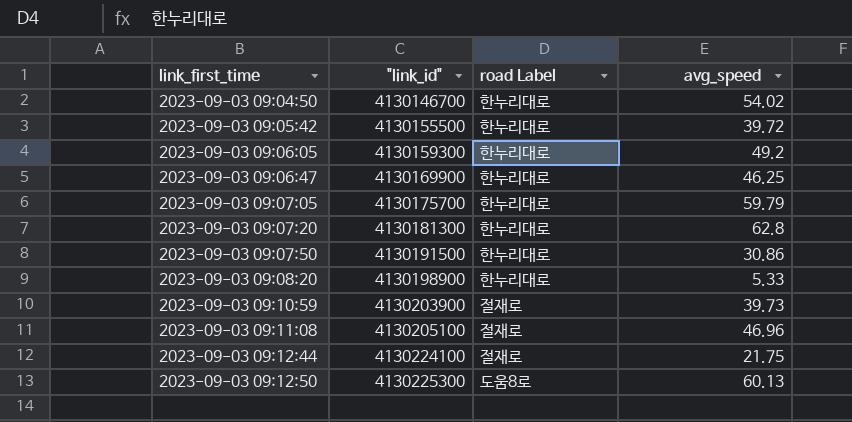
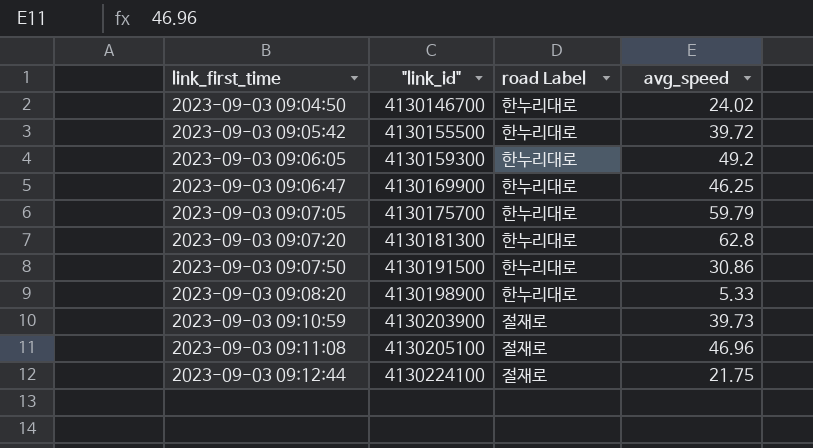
row 2023-09-03 09:12:50: 4130225300 | 도움8로 | 60.13 -> none
2023-09-03 09:04:50 | avg_speed: 54.02 -> 24.02

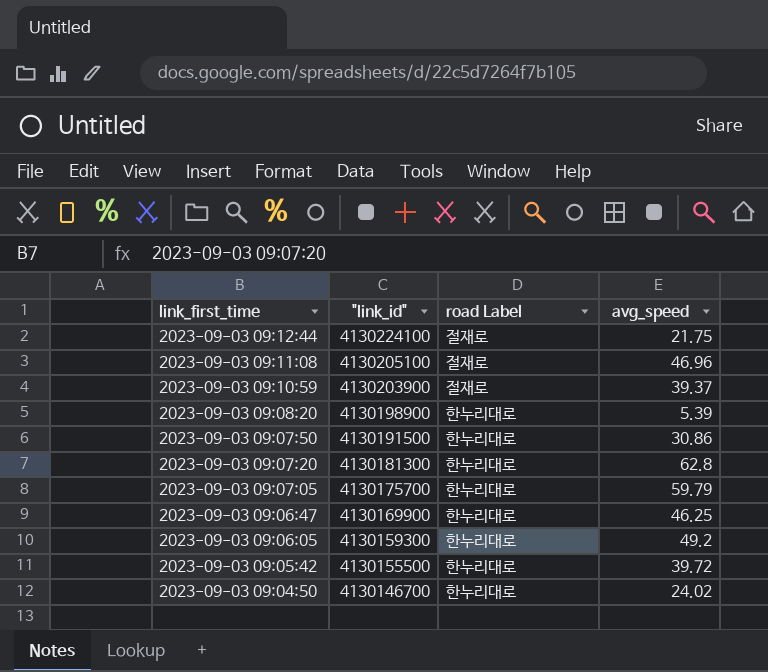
row order: link_first_time ascending -> link_first_time descending
2023-09-03 09:10:59 | avg_speed: 39.73 -> 39.37
2023-09-03 09:08:20 | avg_speed: 5.33 -> 5.39

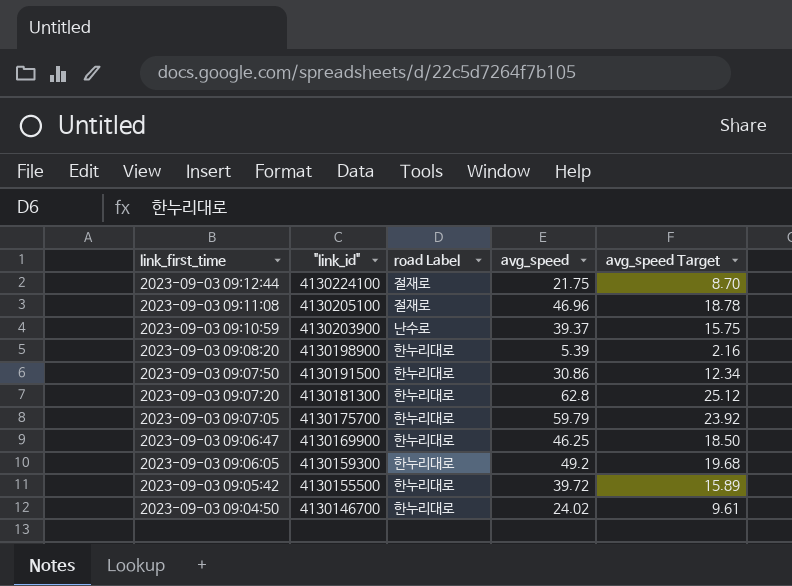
column avg_speed Target | formula: none -> [avg_speed] * 0.4
2023-09-03 09:10:59 | road Label: 절재로 -> 난수로

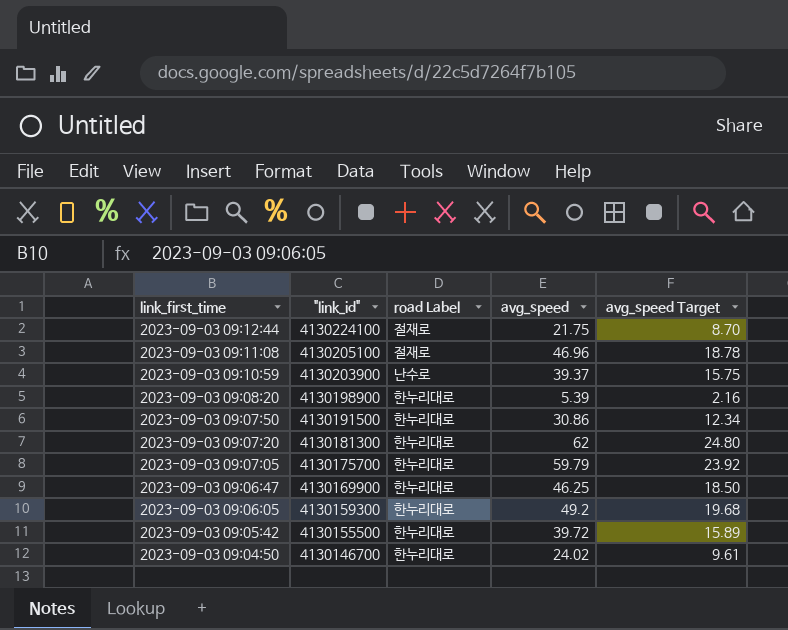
2023-09-03 09:07:20 | avg_speed: 62.8 -> 62
2023-09-03 09:07:20 | avg_speed Target: 25.12 -> 24.80

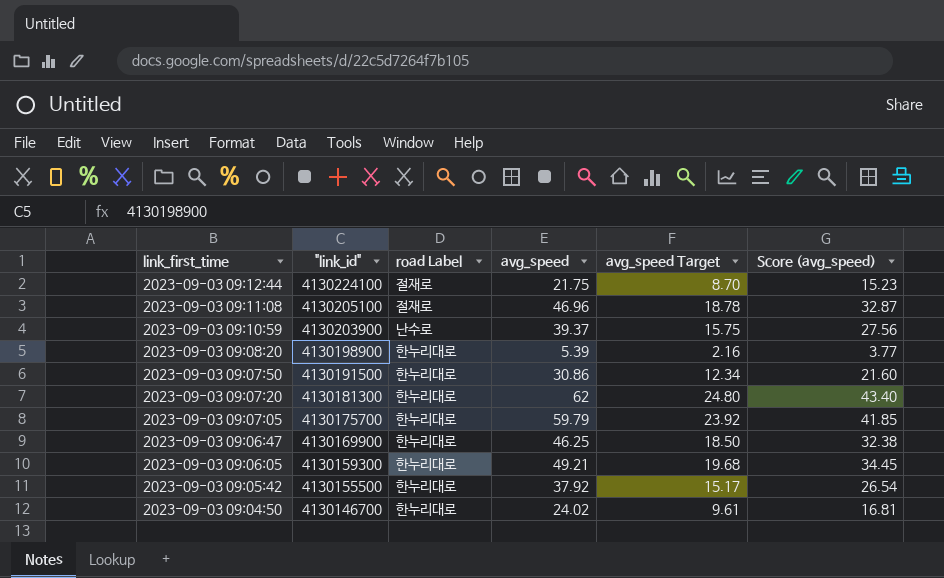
column Score (avg_speed) | formula: none -> [avg_speed] * 0.7
2023-09-03 09:06:05 | avg_speed: 49.2 -> 49.21
2023-09-03 09:05:42 | avg_speed: 39.72 -> 37.92
2023-09-03 09:05:42 | avg_speed Target: 15.89 -> 15.17

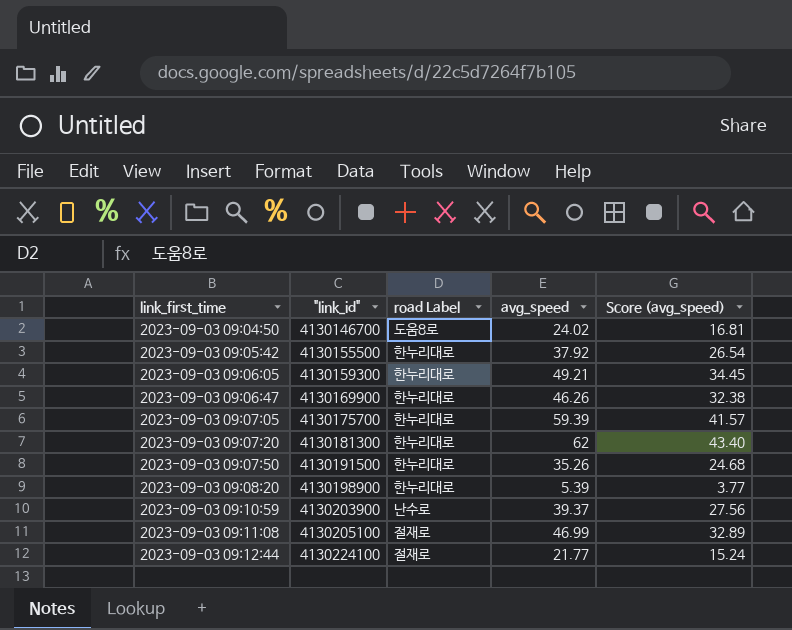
row order: link_first_time descending -> link_first_time ascending
column avg_speed Target | formula: [avg_speed] * 0.4 -> none
2023-09-03 09:04:50 | road Label: 한누리대로 -> 도움8로
2023-09-03 09:06:47 | avg_speed: 46.25 -> 46.26
2023-09-03 09:07:05 | avg_speed: 59.79 -> 59.39
2023-09-03 09:07:05 | Score (avg_speed): 41.85 -> 41.57
2023-09-03 09:07:50 | avg_speed: 30.86 -> 35.26
2023-09-03 09:07:50 | Score (avg_speed): 21.60 -> 24.68
2023-09-03 09:11:08 | avg_speed: 46.96 -> 46.99
2023-09-03 09:11:08 | Score (avg_speed): 32.87 -> 32.89
2023-09-03 09:12:44 | avg_speed: 21.75 -> 21.77
2023-09-03 09:12:44 | Score (avg_speed): 15.23 -> 15.24

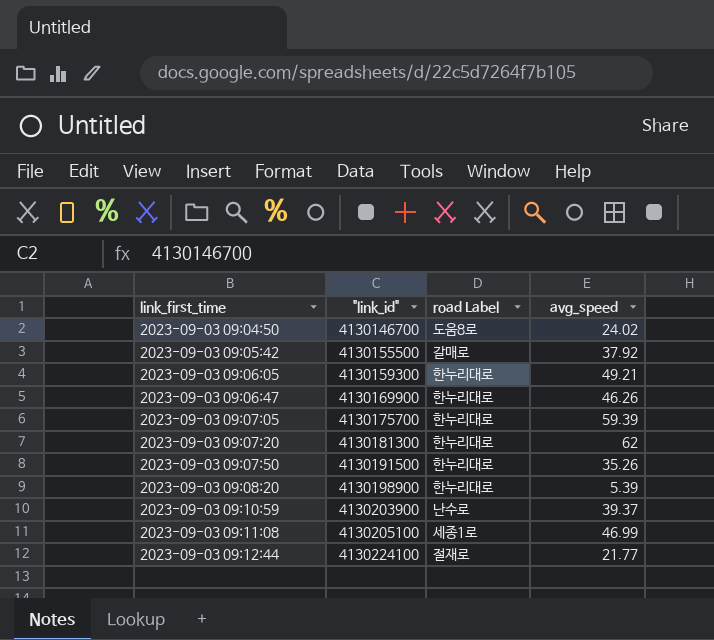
column Score (avg_speed) | formula: [avg_speed] * 0.7 -> none
2023-09-03 09:05:42 | road Label: 한누리대로 -> 갈매로
2023-09-03 09:11:08 | road Label: 절재로 -> 세종1로

